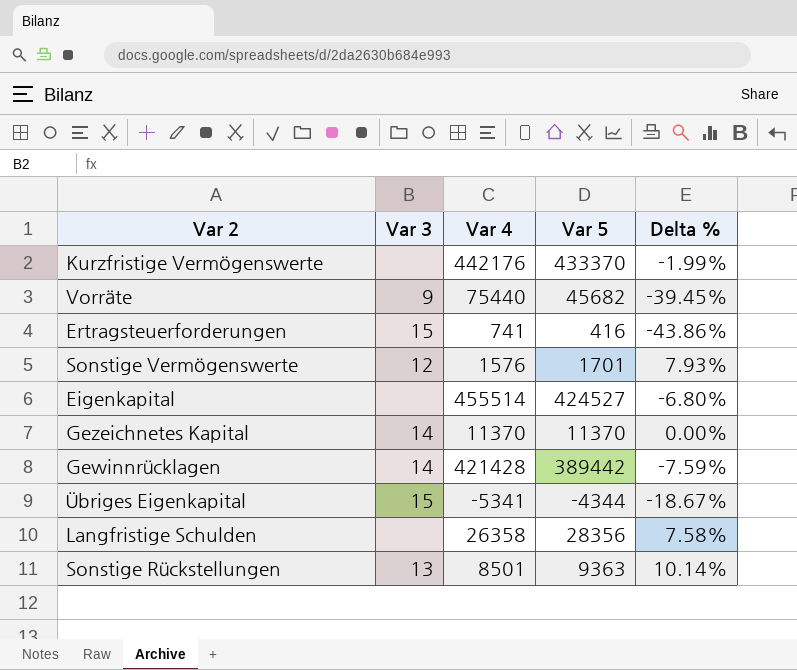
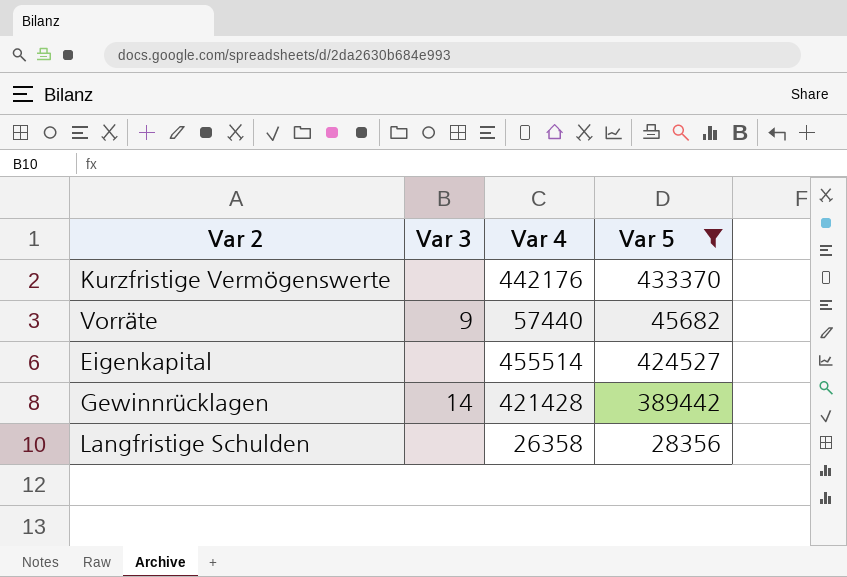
filter: none -> Var 5 >= 28356
column Delta % | formula: ([Var 5] - [Var 4]) / [Var 4] -> none
Vorräte | Var 4: 75440 -> 57440

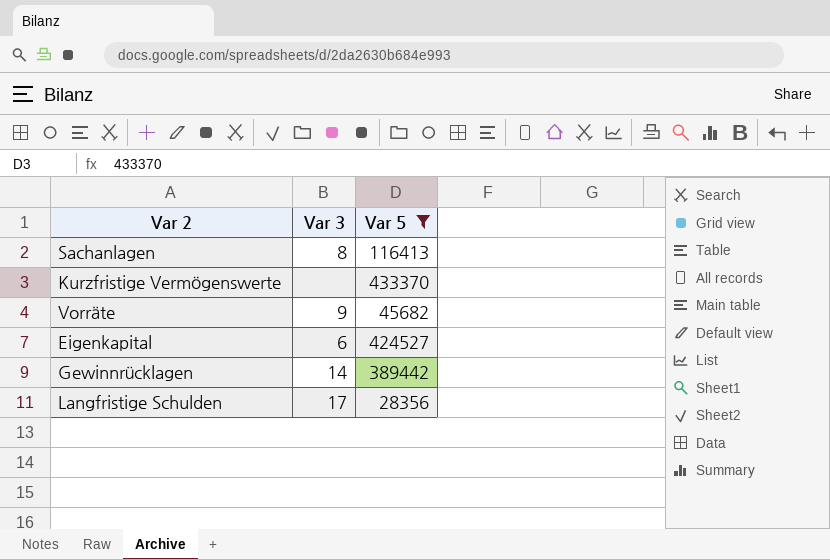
column Var 4 | position: 3 -> none
row Sachanlagen: none -> 8 | 116413
Eigenkapital | Var 3: none -> 6
Langfristige Schulden | Var 3: none -> 17

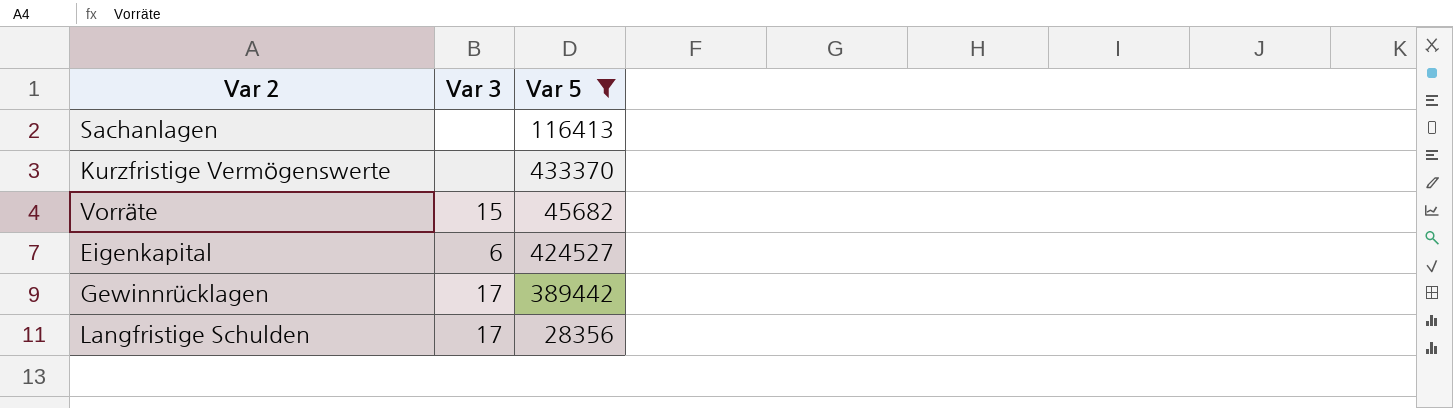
Sachanlagen | Var 3: 8 -> none
Vorräte | Var 3: 9 -> 15
Gewinnrücklagen | Var 3: 14 -> 17

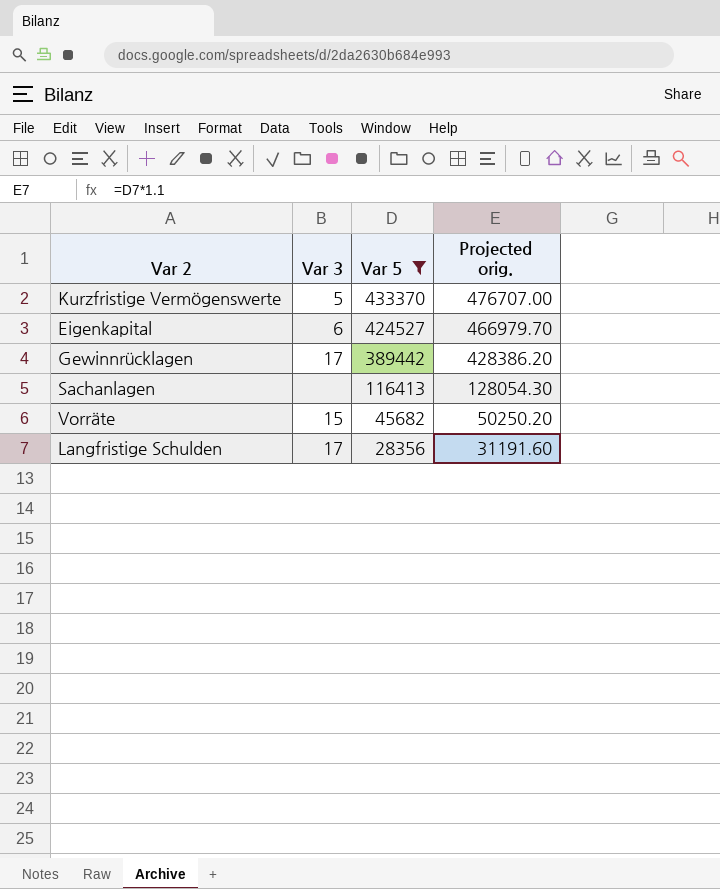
row order: none -> Var 5 descending
column Projected orig. | formula: none -> [Var 5] * 1.1
Kurzfristige Vermögenswerte | Var 3: none -> 5

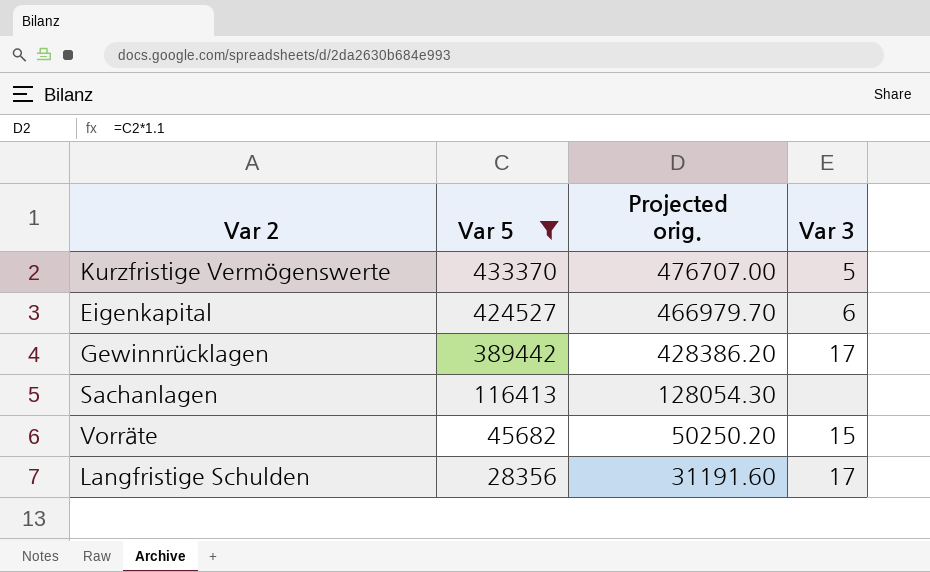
column Var 3 | position: 2 -> 4

